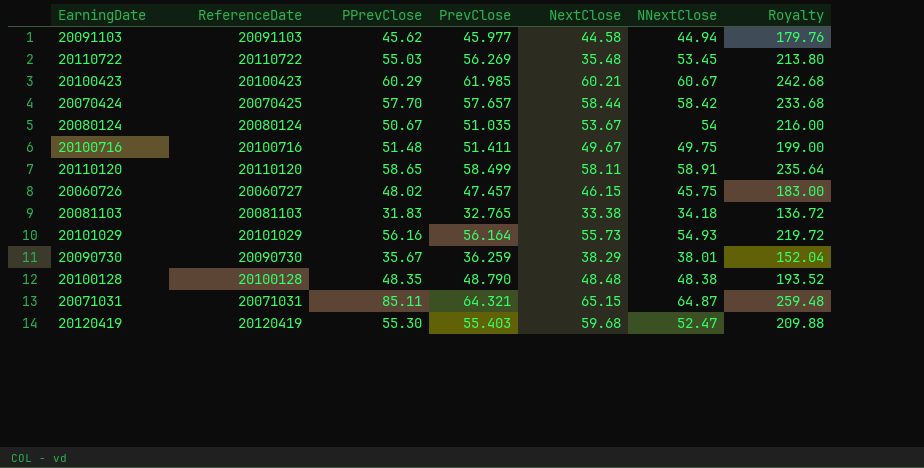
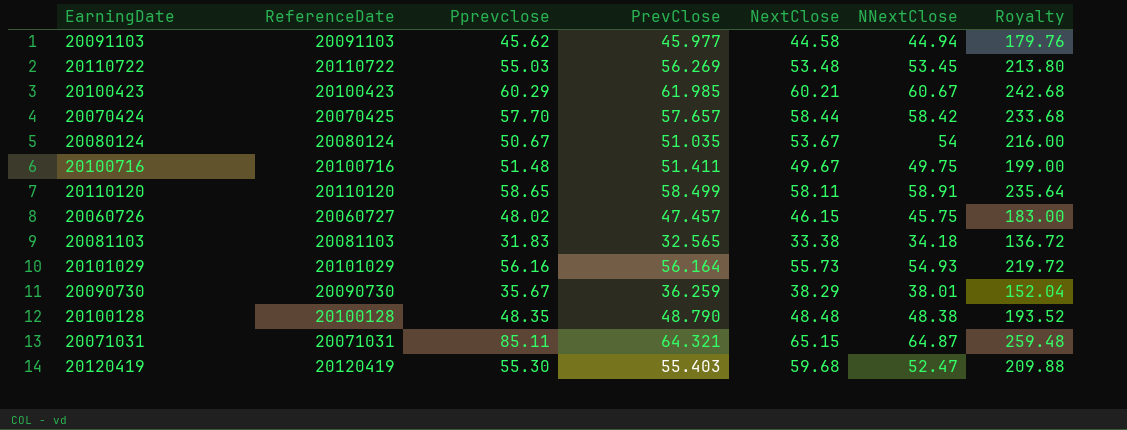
column name: PPrevClose -> Pprevclose
20110722 | NextClose: 35.48 -> 53.48
20081103 | PrevClose: 32.765 -> 32.565

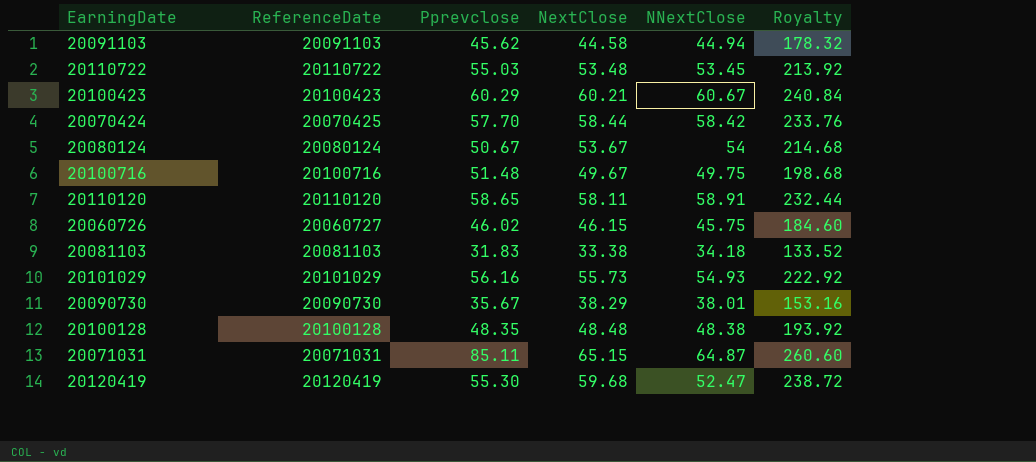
column PrevClose | position: 4 -> none
column Royalty | formula: [NNextClose] * 4 -> [NextClose] * 4
20060726 | Pprevclose: 48.02 -> 46.02

